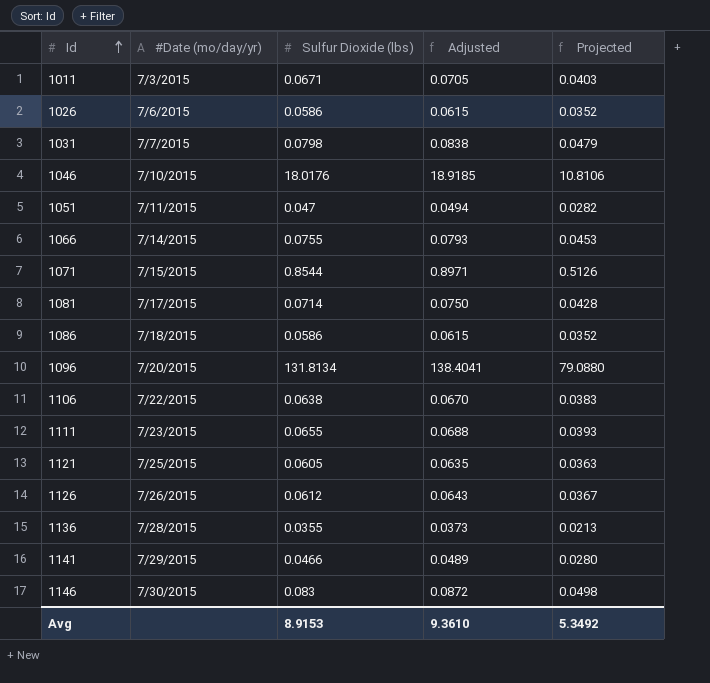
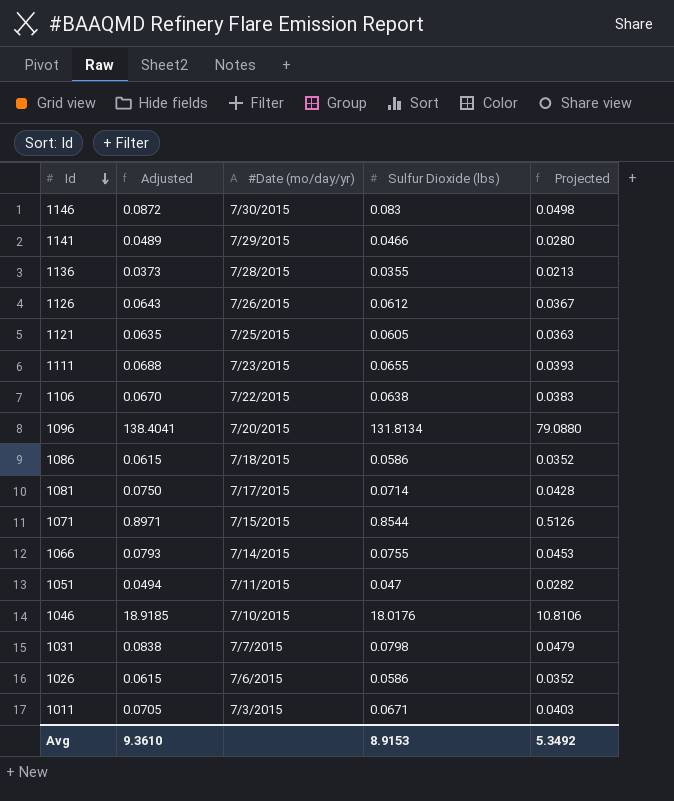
row order: Id ascending -> Id descending
column Adjusted | position: 4 -> 2

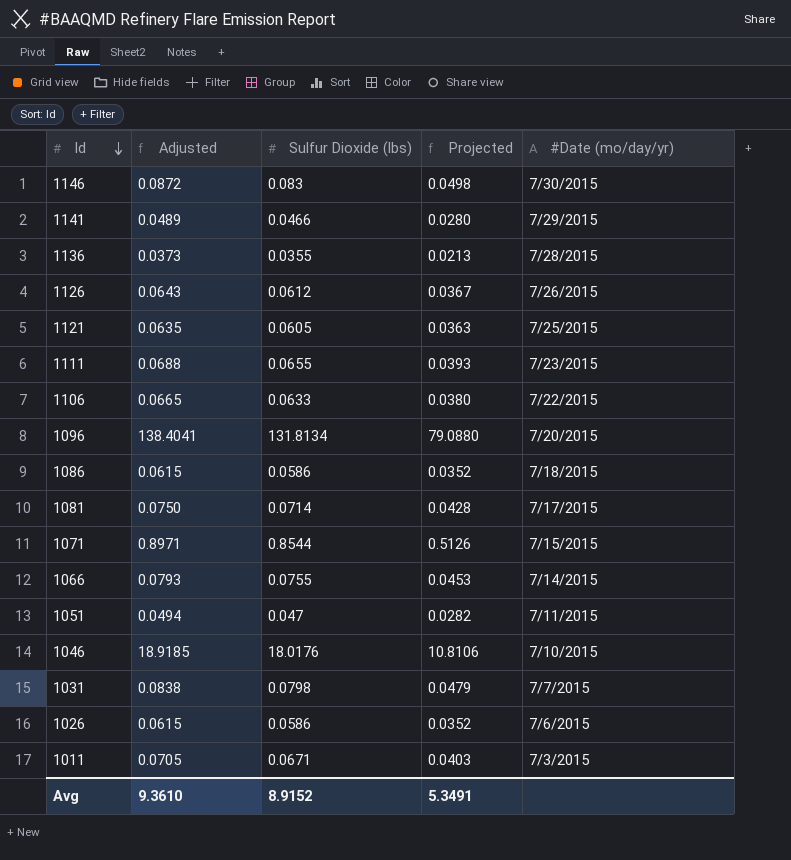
column #Date (mo/day/yr) | position: 3 -> 5
1106 | Adjusted: 0.0670 -> 0.0665
1106 | Sulfur Dioxide (lbs): 0.0638 -> 0.0633
1106 | Projected: 0.0383 -> 0.0380
Avg | Sulfur Dioxide (lbs): 8.9153 -> 8.9152
Avg | Projected: 5.3492 -> 5.3491

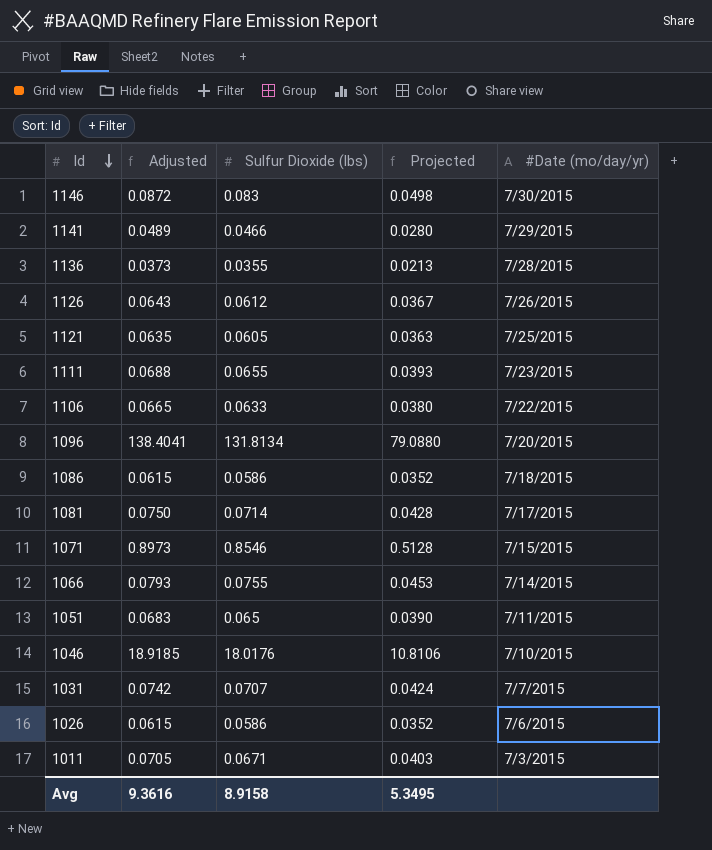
1071 | Adjusted: 0.8971 -> 0.8973
1071 | Sulfur Dioxide (lbs): 0.8544 -> 0.8546
1071 | Projected: 0.5126 -> 0.5128
1051 | Adjusted: 0.0494 -> 0.0683
1051 | Sulfur Dioxide (lbs): 0.047 -> 0.065
1051 | Projected: 0.0282 -> 0.0390
1031 | Adjusted: 0.0838 -> 0.0742
1031 | Sulfur Dioxide (lbs): 0.0798 -> 0.0707
1031 | Projected: 0.0479 -> 0.0424
Avg | Adjusted: 9.3610 -> 9.3616
Avg | Sulfur Dioxide (lbs): 8.9152 -> 8.9158
Avg | Projected: 5.3491 -> 5.3495

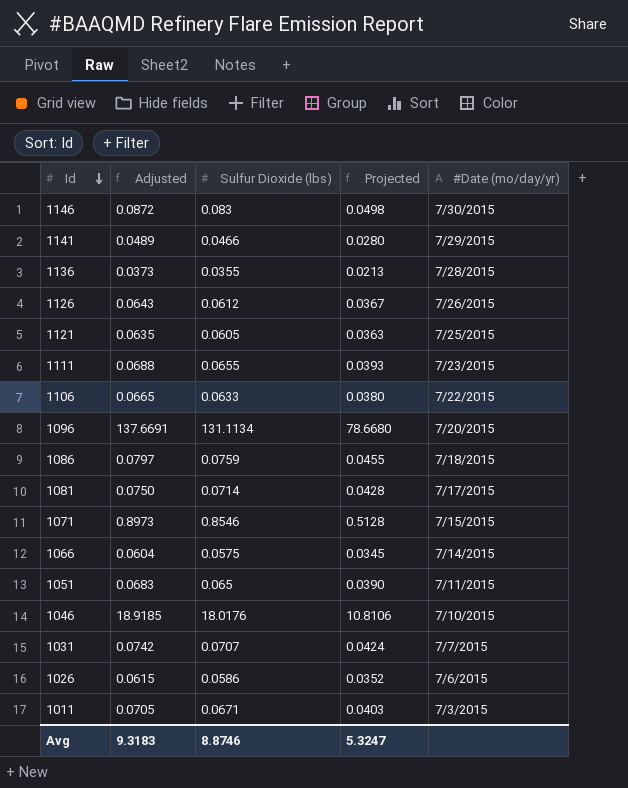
1096 | Adjusted: 138.4041 -> 137.6691
1096 | Sulfur Dioxide (lbs): 131.8134 -> 131.1134
1096 | Projected: 79.0880 -> 78.6680
1086 | Adjusted: 0.0615 -> 0.0797
1086 | Sulfur Dioxide (lbs): 0.0586 -> 0.0759
1086 | Projected: 0.0352 -> 0.0455
1066 | Adjusted: 0.0793 -> 0.0604
1066 | Sulfur Dioxide (lbs): 0.0755 -> 0.0575
1066 | Projected: 0.0453 -> 0.0345
Avg | Adjusted: 9.3616 -> 9.3183
Avg | Sulfur Dioxide (lbs): 8.9158 -> 8.8746
Avg | Projected: 5.3495 -> 5.3247

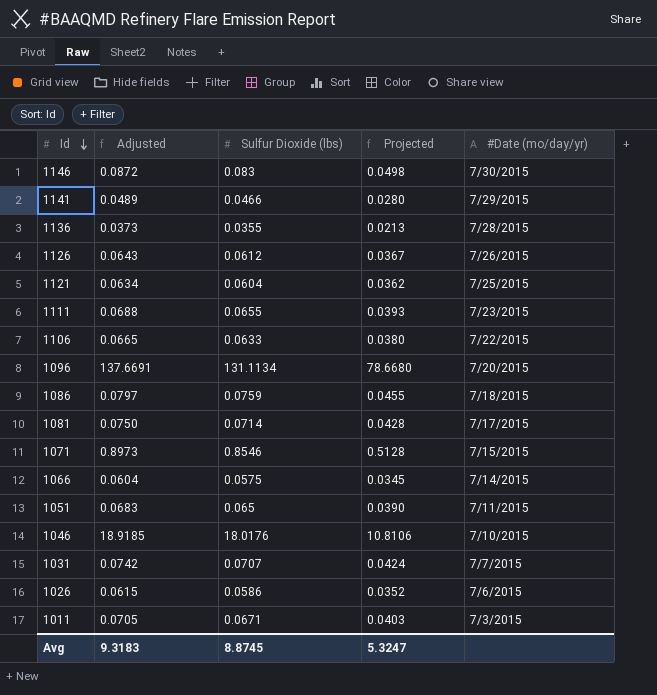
1121 | Adjusted: 0.0635 -> 0.0634
1121 | Sulfur Dioxide (lbs): 0.0605 -> 0.0604
1121 | Projected: 0.0363 -> 0.0362
Avg | Sulfur Dioxide (lbs): 8.8746 -> 8.8745

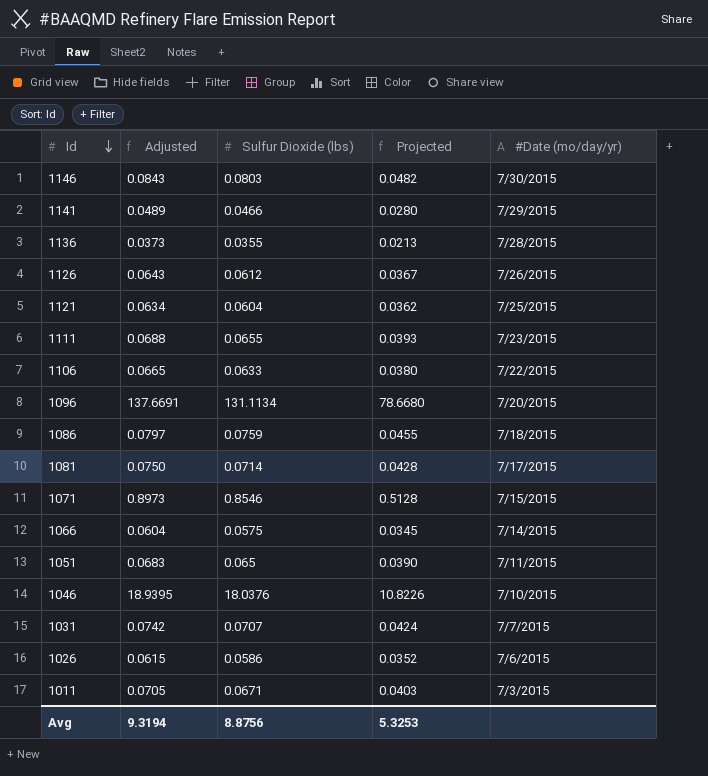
1146 | Adjusted: 0.0872 -> 0.0843
1146 | Sulfur Dioxide (lbs): 0.083 -> 0.0803
1146 | Projected: 0.0498 -> 0.0482
1046 | Adjusted: 18.9185 -> 18.9395
1046 | Sulfur Dioxide (lbs): 18.0176 -> 18.0376
1046 | Projected: 10.8106 -> 10.8226
Avg | Adjusted: 9.3183 -> 9.3194
Avg | Sulfur Dioxide (lbs): 8.8745 -> 8.8756
Avg | Projected: 5.3247 -> 5.3253

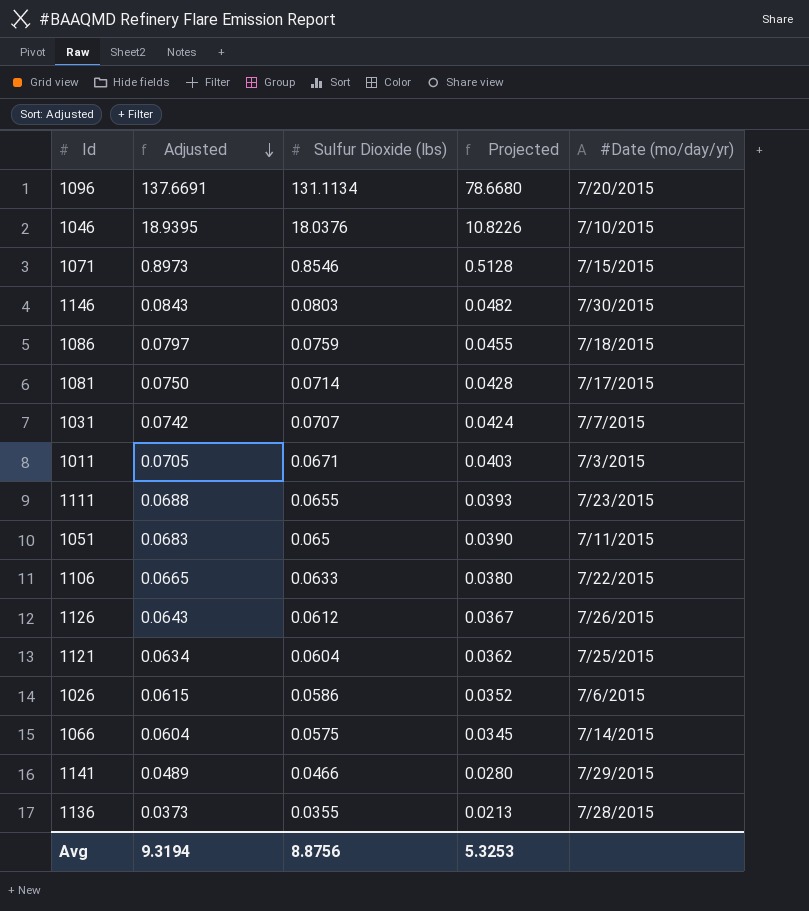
row order: Id descending -> Adjusted descending

